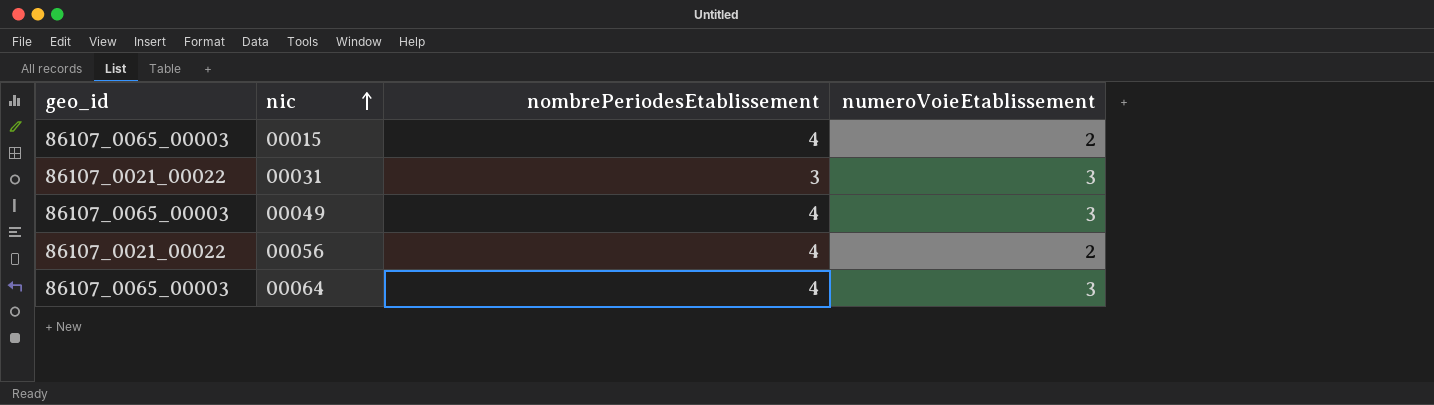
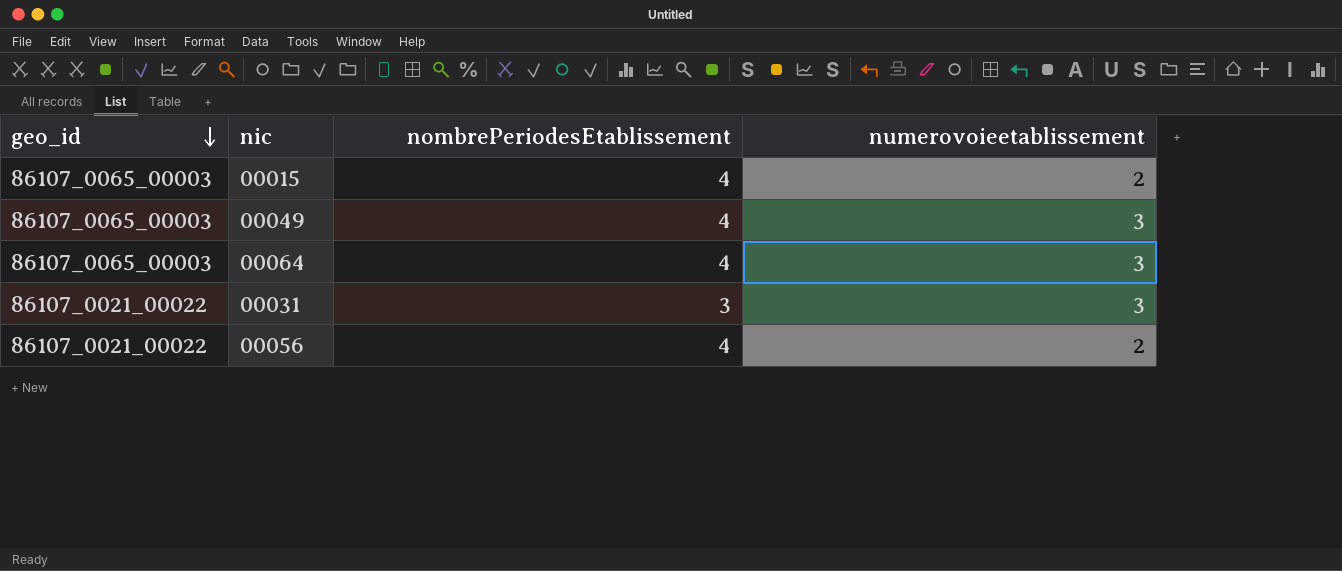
row order: nic ascending -> geo_id descending
column name: numeroVoieEtablissement -> numerovoieetablissement

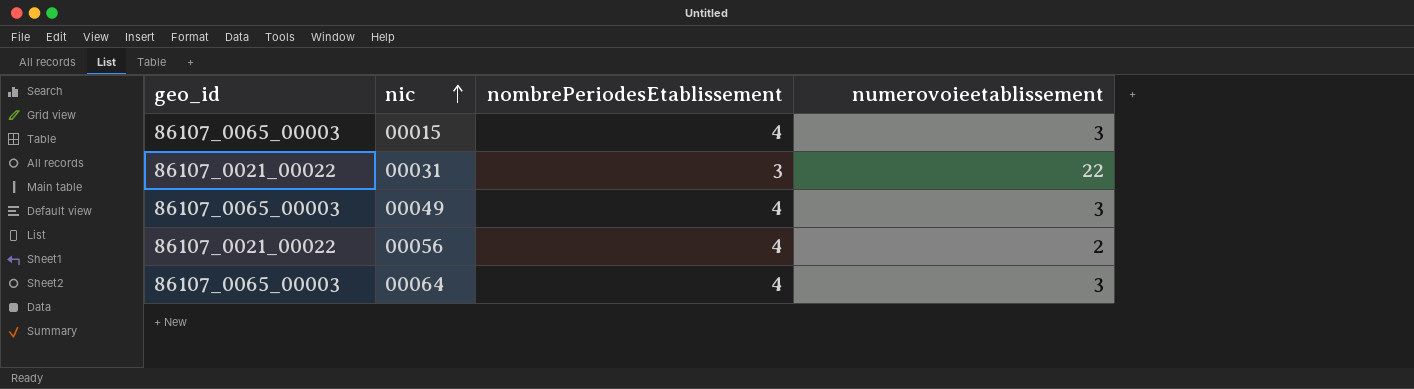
row order: geo_id descending -> nic ascending
00015 | numerovoieetablissement: 2 -> 3
00031 | numerovoieetablissement: 3 -> 22

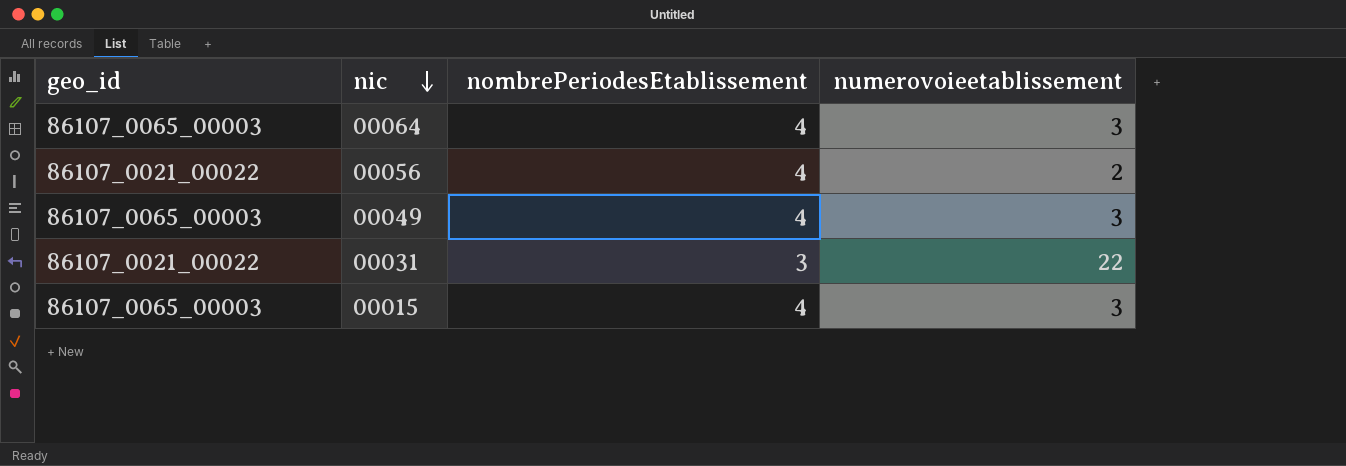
row order: nic ascending -> nic descending

